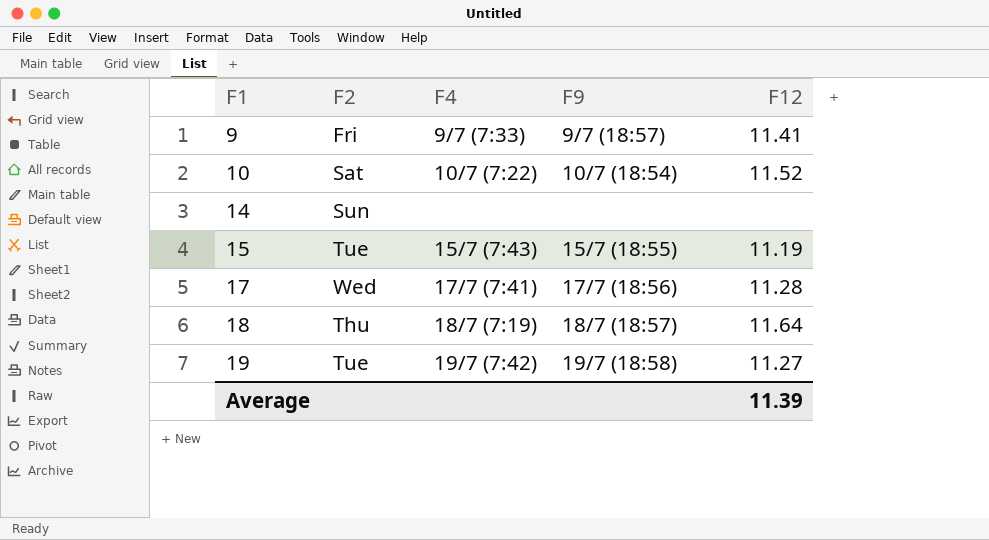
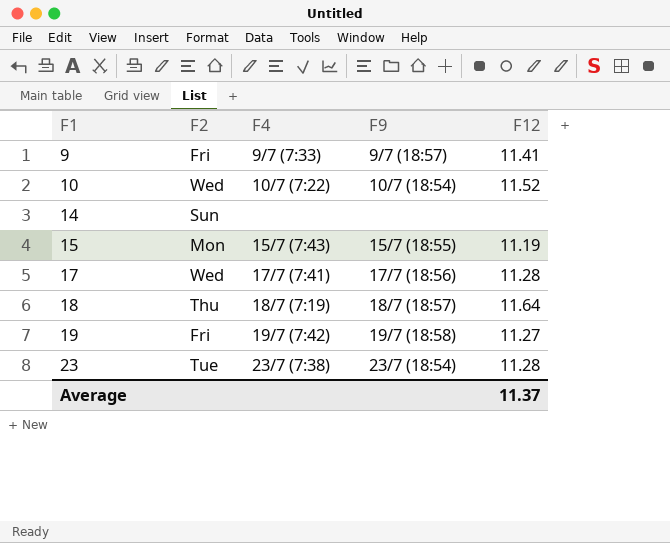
10 | F2: Sat -> Wed
15 | F2: Tue -> Mon
19 | F2: Tue -> Fri
row 23: none -> Tue | 23/7 (7:38) | 23/7 (18:54) | 11.28
Average | F12: 11.39 -> 11.37

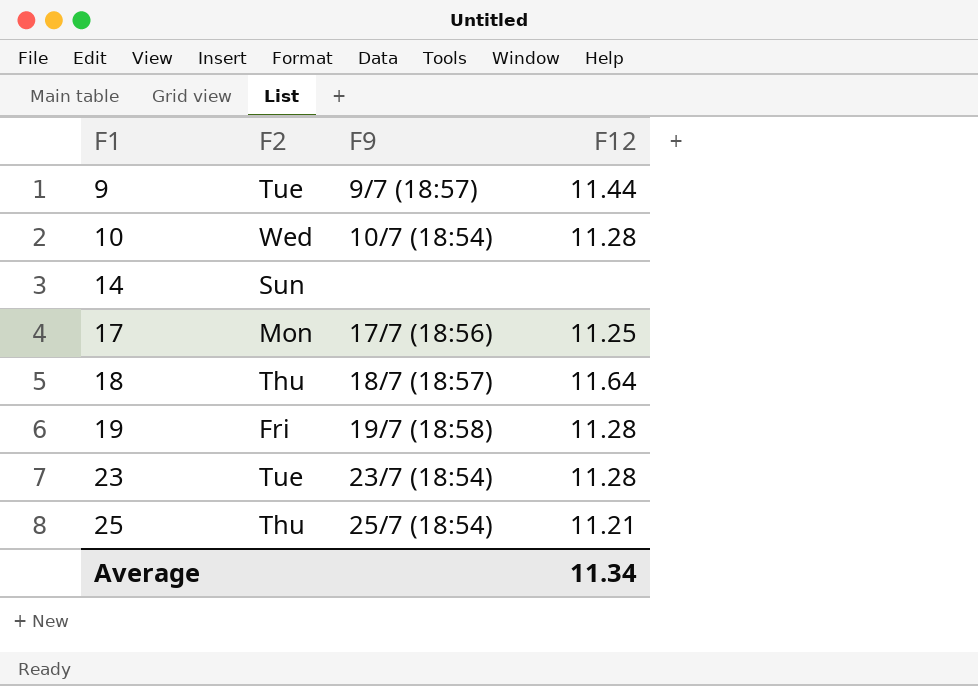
column F4 | position: 3 -> none
row 15: Mon | 15/7 (7:43) | 15/7 (18:55) | 11.19 -> none
9 | F2: Fri -> Tue
9 | F12: 11.41 -> 11.44
10 | F12: 11.52 -> 11.28
17 | F2: Wed -> Mon
17 | F12: 11.28 -> 11.25
19 | F12: 11.27 -> 11.28
row 25: none -> Thu | 25/7 (18:54) | 11.21
Average | F12: 11.37 -> 11.34

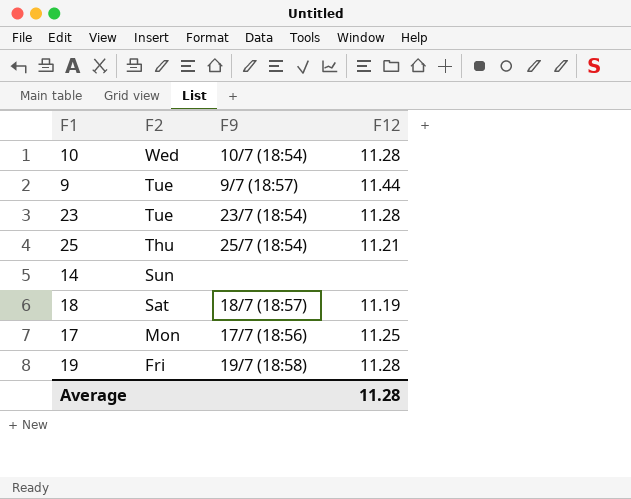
row order: F1 ascending -> F2 descending
18 | F2: Thu -> Sat
18 | F12: 11.64 -> 11.19
Average | F12: 11.34 -> 11.28

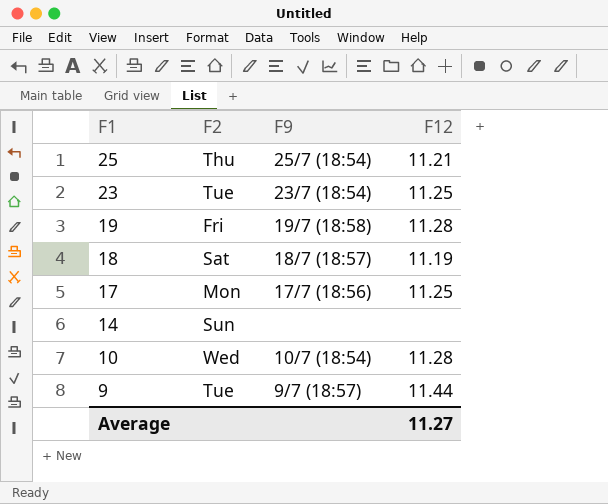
row order: F2 descending -> F1 descending
23 | F12: 11.28 -> 11.25
Average | F12: 11.28 -> 11.27

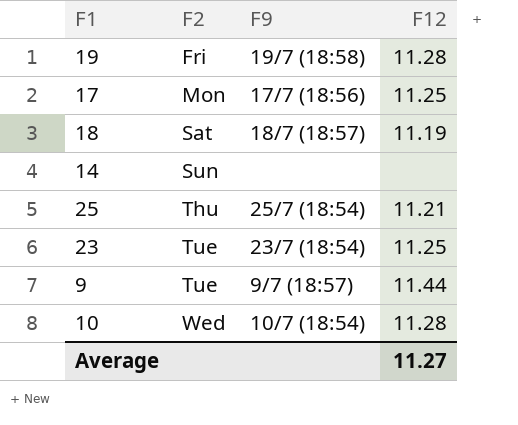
row order: F1 descending -> F2 ascending

